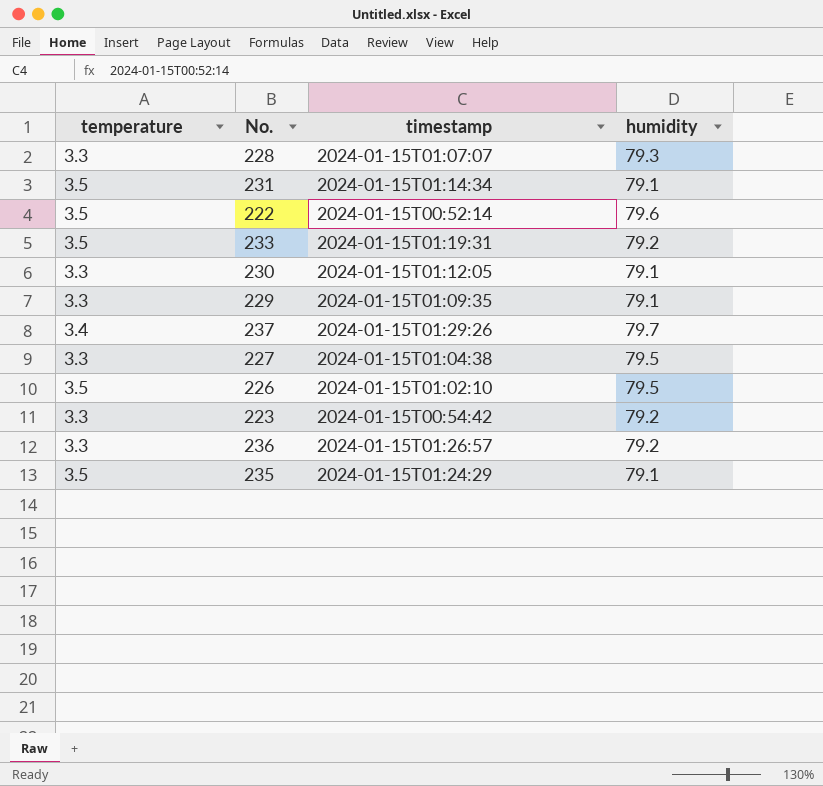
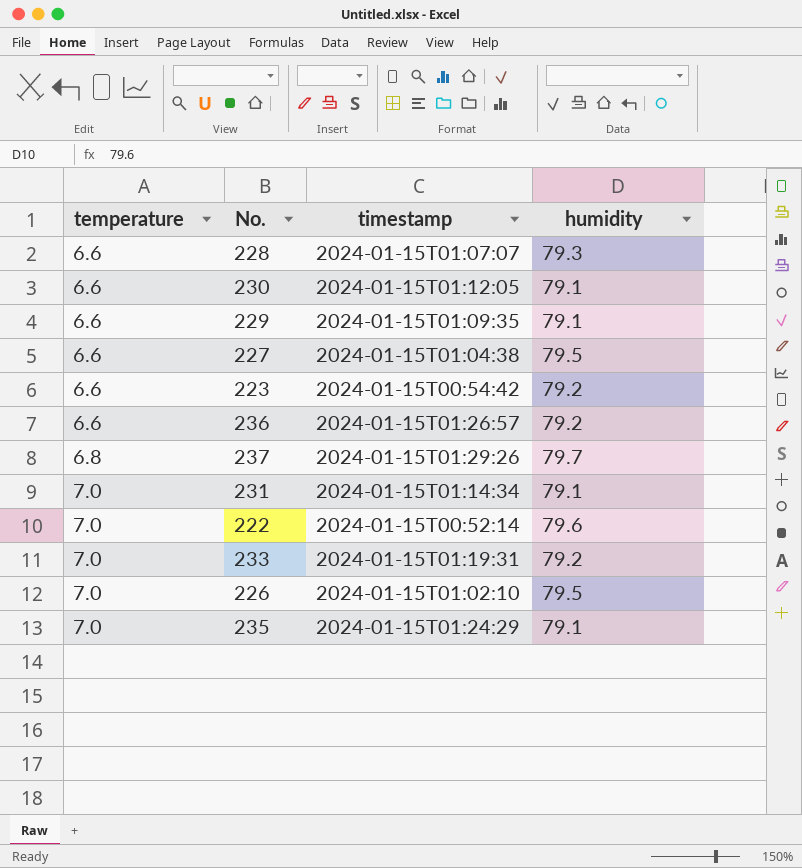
row order: none -> temperature ascending
228 | temperature: 3.3 -> 6.6
230 | temperature: 3.3 -> 6.6
229 | temperature: 3.3 -> 6.6
227 | temperature: 3.3 -> 6.6
223 | temperature: 3.3 -> 6.6
236 | temperature: 3.3 -> 6.6
237 | temperature: 3.4 -> 6.8
231 | temperature: 3.5 -> 7.0
222 | temperature: 3.5 -> 7.0
233 | temperature: 3.5 -> 7.0
226 | temperature: 3.5 -> 7.0
235 | temperature: 3.5 -> 7.0

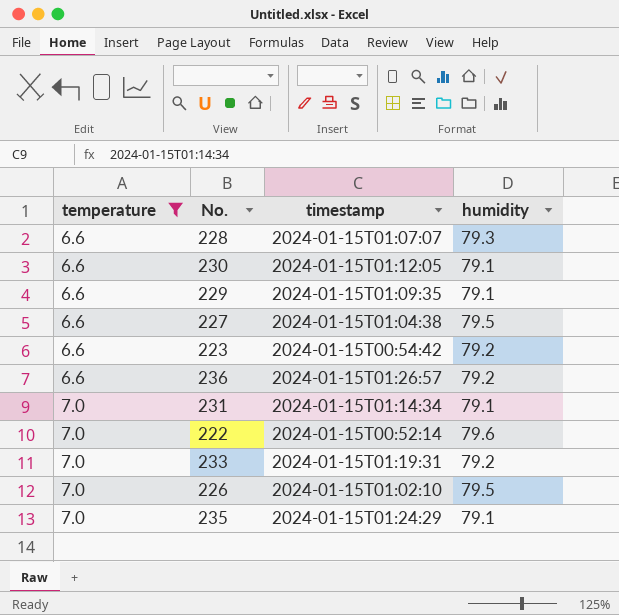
filter: none -> temperature != 6.8

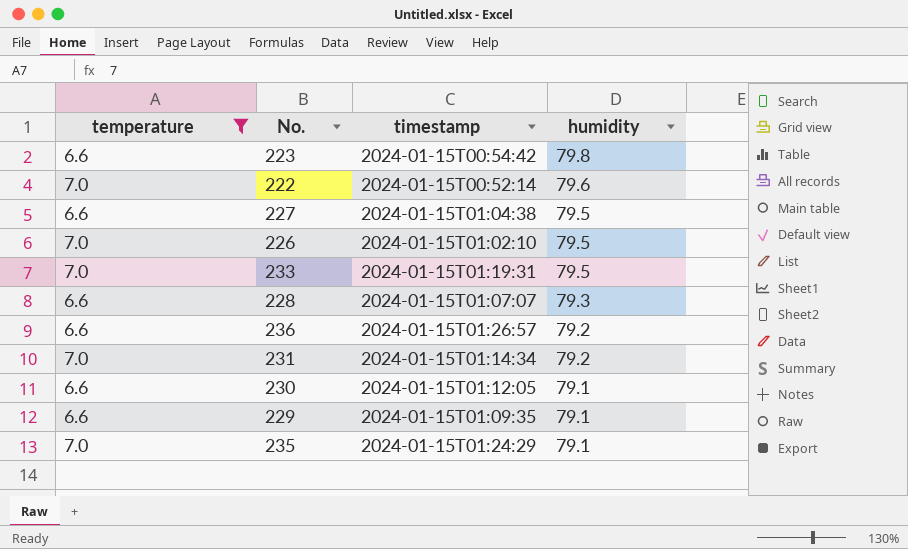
row order: temperature ascending -> humidity descending
223 | humidity: 79.2 -> 79.8
233 | humidity: 79.2 -> 79.5
231 | humidity: 79.1 -> 79.2

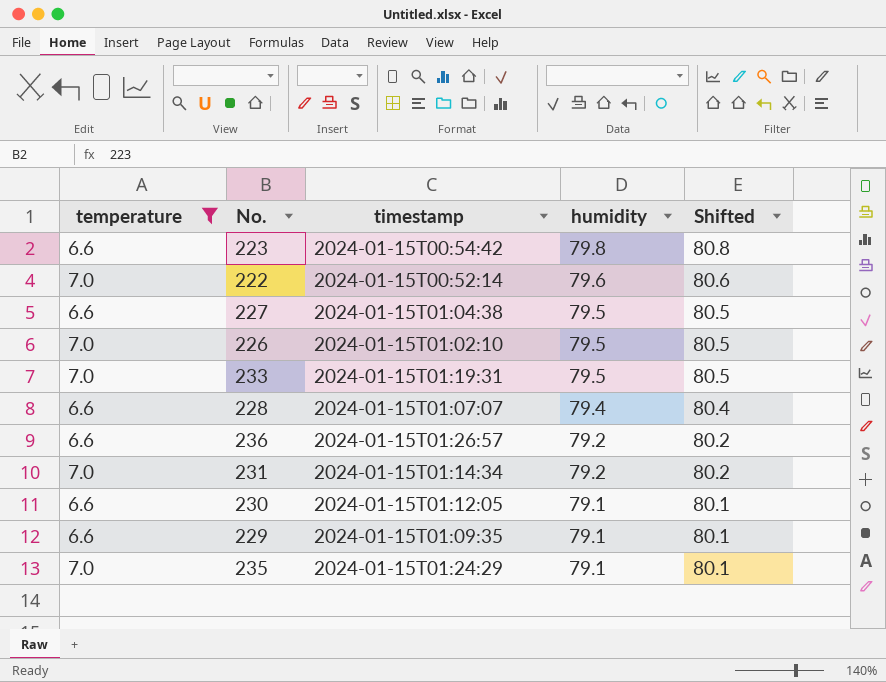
column Shifted | formula: none -> [humidity] + 1
228 | humidity: 79.3 -> 79.4

